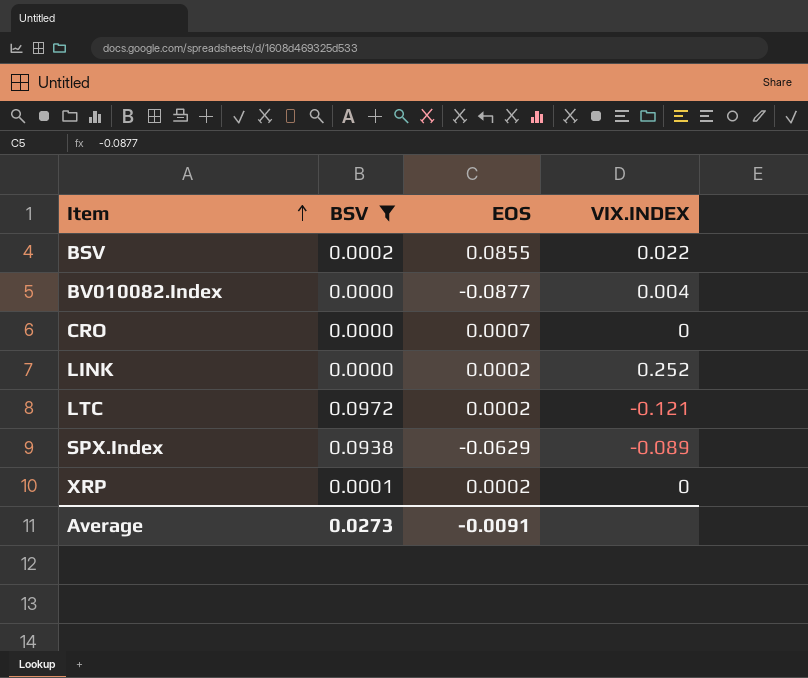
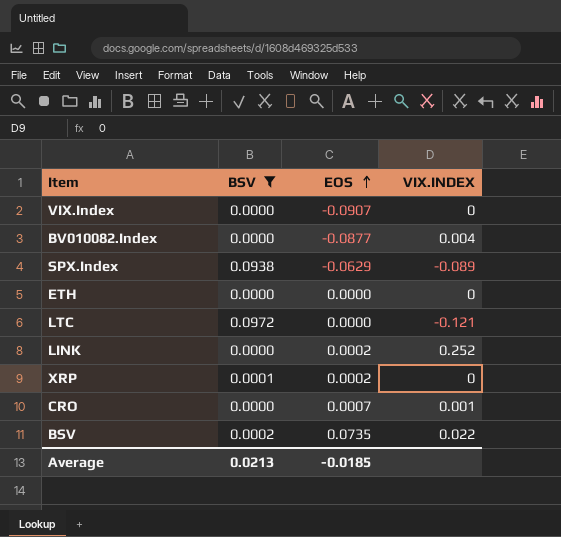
row order: Item ascending -> EOS ascending
row VIX.Index: none -> 0.0000 | -0.0907 | 0
row ETH: none -> 0.0000 | 0.0000 | 0
LTC | EOS: 0.0002 -> 0.0000
CRO | VIX.INDEX: 0 -> 0.001
BSV | EOS: 0.0855 -> 0.0735
Average | BSV: 0.0273 -> 0.0213
Average | EOS: -0.0091 -> -0.0185

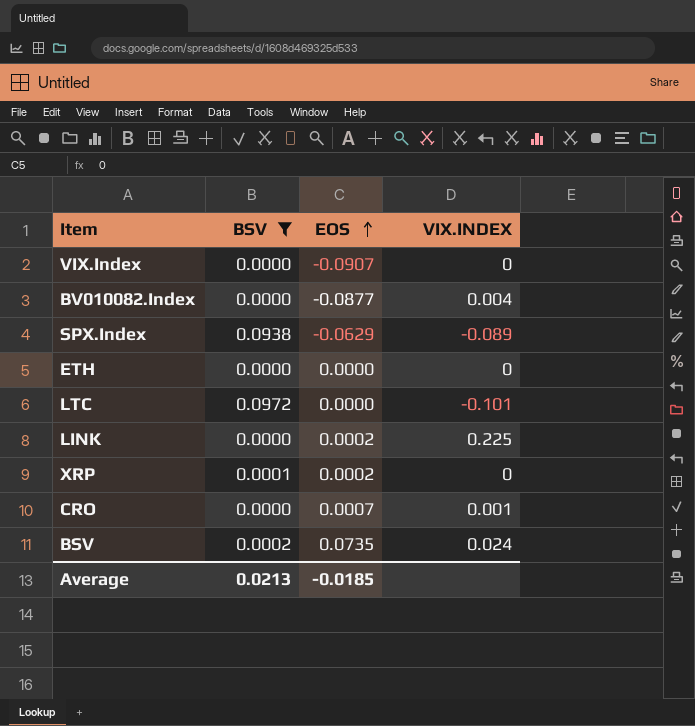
LTC | VIX.INDEX: -0.121 -> -0.101
LINK | VIX.INDEX: 0.252 -> 0.225
BSV | VIX.INDEX: 0.022 -> 0.024

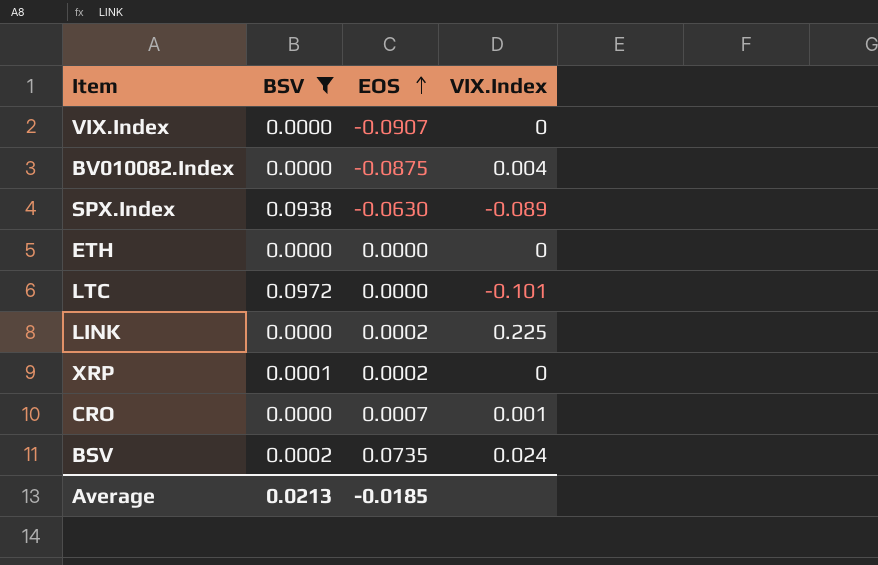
column name: VIX.INDEX -> VIX.Index
BV010082.Index | EOS: -0.0877 -> -0.0875
SPX.Index | EOS: -0.0629 -> -0.0630

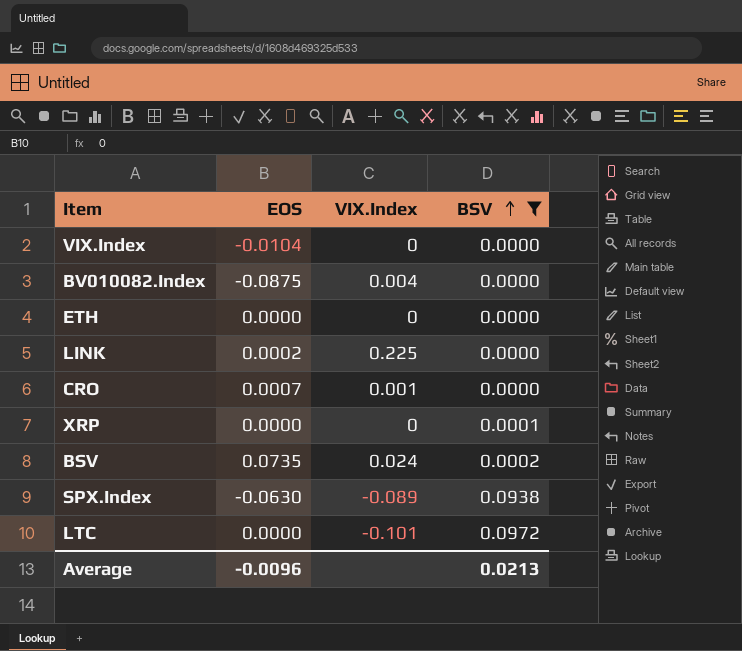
row order: EOS ascending -> BSV ascending
column BSV | position: 2 -> 4
VIX.Index | EOS: -0.0907 -> -0.0104
XRP | EOS: 0.0002 -> 0.0000
Average | EOS: -0.0185 -> -0.0096

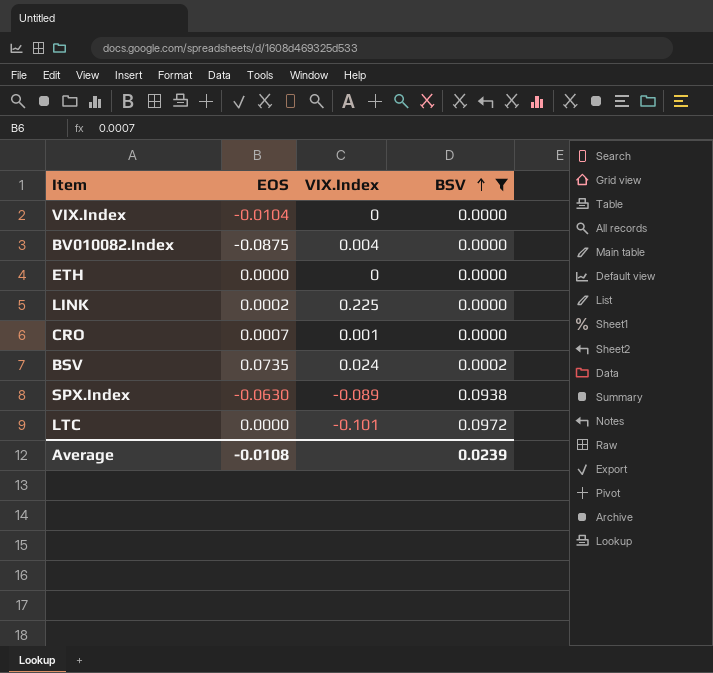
row XRP: 0.0000 | 0 | 0.0001 -> none
Average | EOS: -0.0096 -> -0.0108
Average | BSV: 0.0213 -> 0.0239

